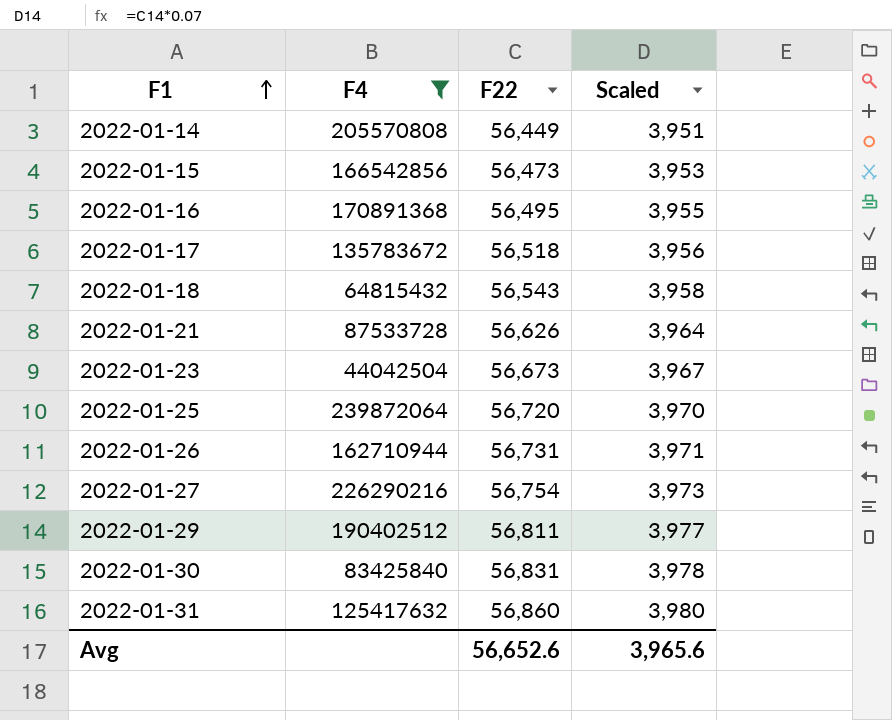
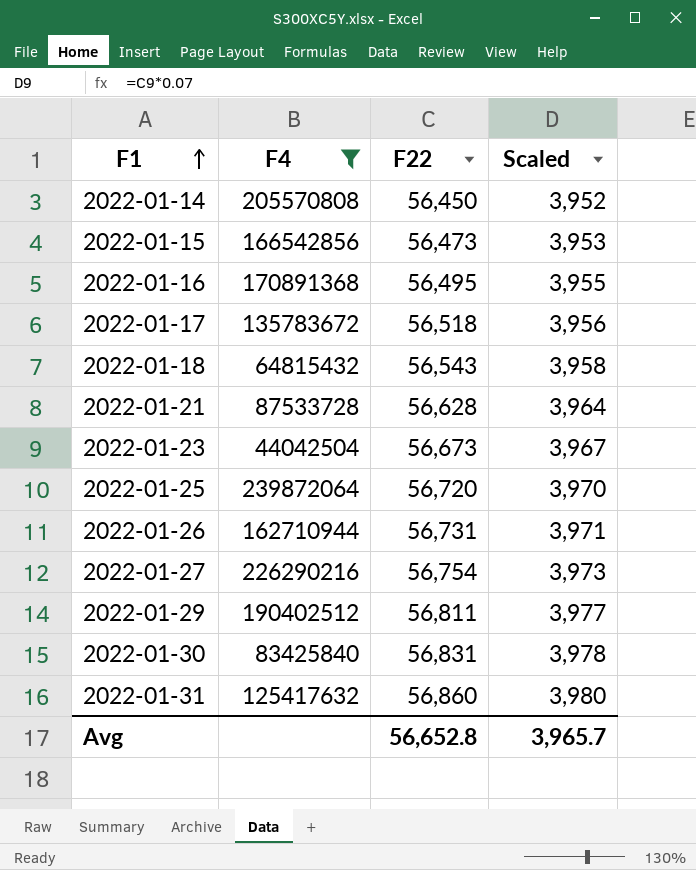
2022-01-14 | F22: 56,449 -> 56,450
2022-01-14 | Scaled: 3,951 -> 3,952
2022-01-21 | F22: 56,626 -> 56,628
Avg | F22: 56,652.6 -> 56,652.8
Avg | Scaled: 3,965.6 -> 3,965.7

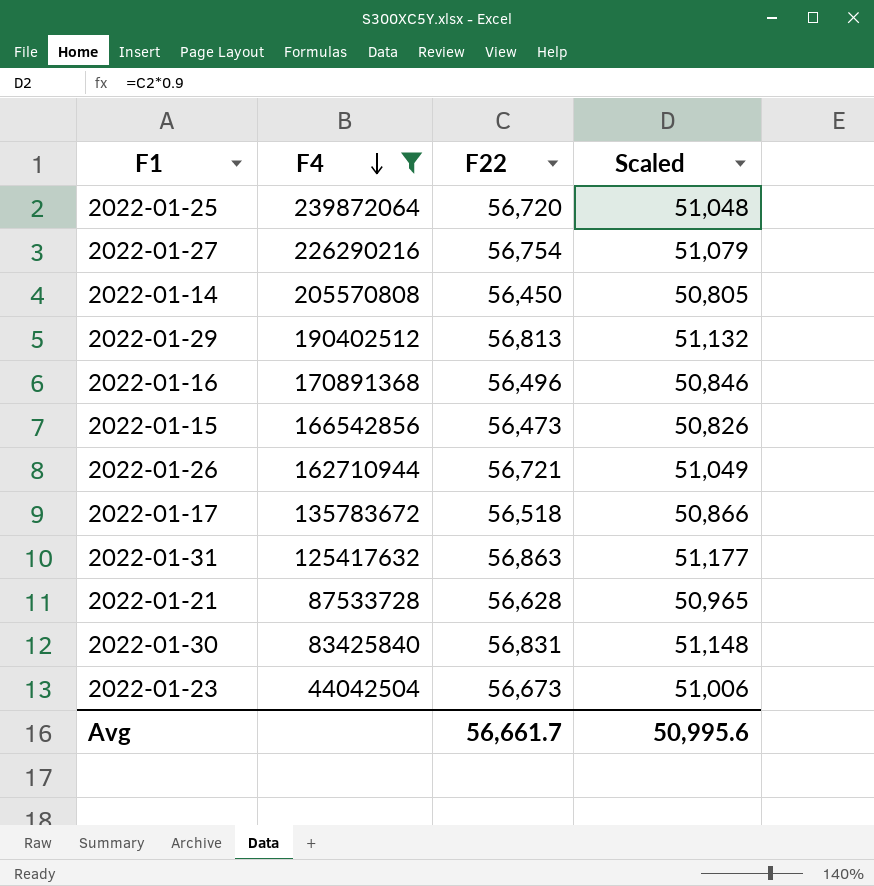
row order: F1 ascending -> F4 descending
column Scaled | formula: [F22] * 0.07 -> [F22] * 0.9
row 2022-01-18: 64815432 | 56,543 | 3,958 -> none
2022-01-29 | F22: 56,811 -> 56,813
2022-01-16 | F22: 56,495 -> 56,496
2022-01-26 | F22: 56,731 -> 56,721
2022-01-31 | F22: 56,860 -> 56,863
Avg | F22: 56,652.8 -> 56,661.7
Avg | Scaled: 3,965.7 -> 50,995.6

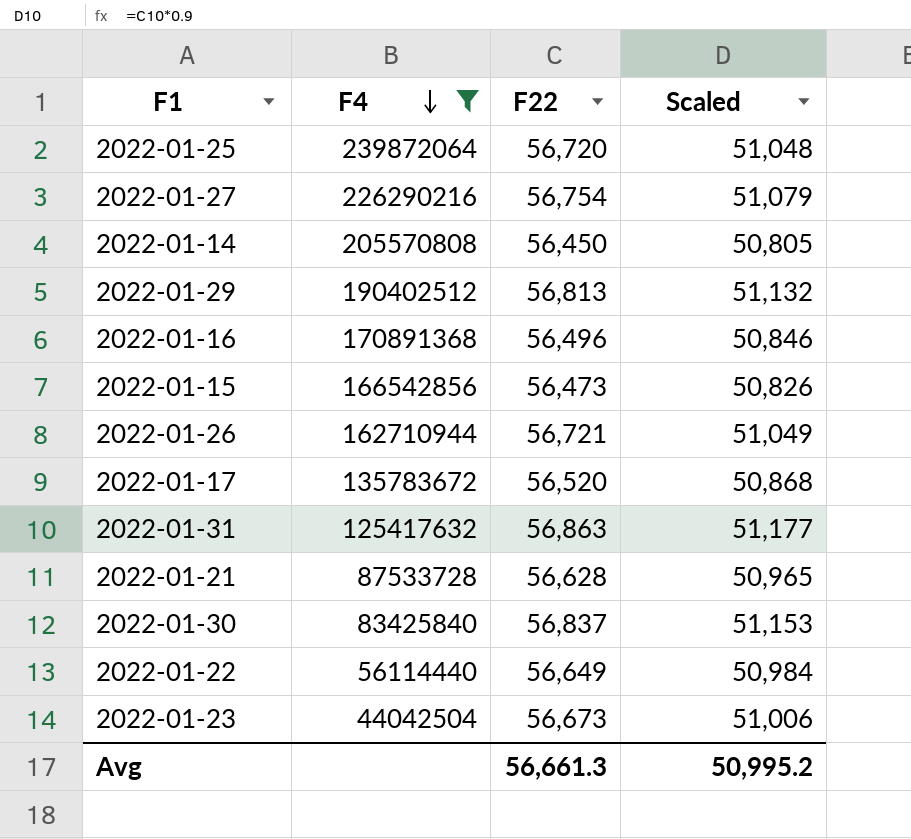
2022-01-17 | F22: 56,518 -> 56,520
2022-01-17 | Scaled: 50,866 -> 50,868
2022-01-30 | F22: 56,831 -> 56,837
2022-01-30 | Scaled: 51,148 -> 51,153
row 2022-01-22: none -> 56114440 | 56,649 | 50,984
Avg | F22: 56,661.7 -> 56,661.3
Avg | Scaled: 50,995.6 -> 50,995.2

